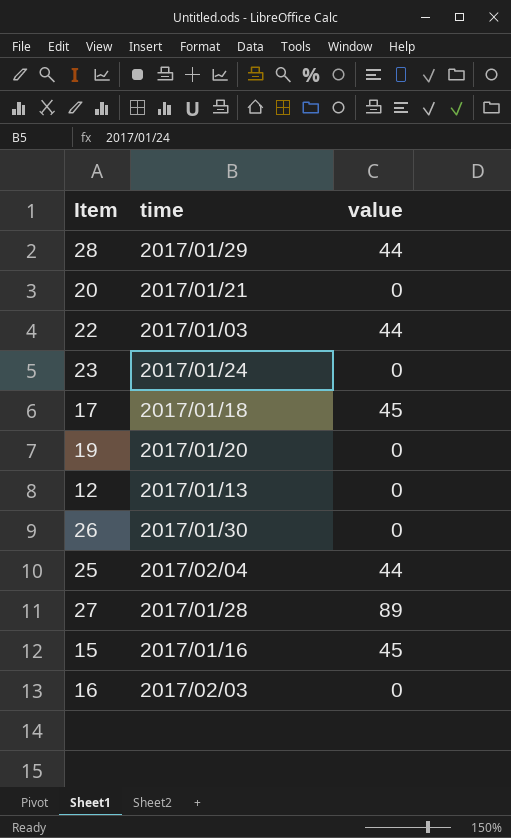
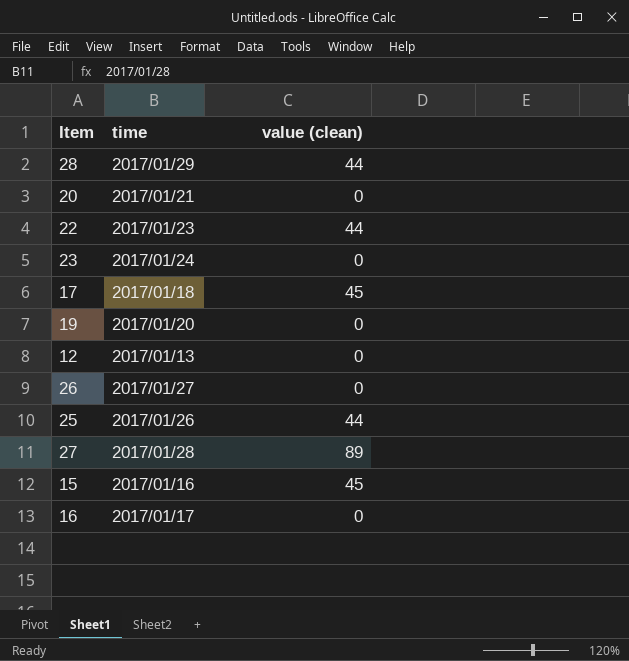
column name: value -> value (clean)
22 | time: 2017/01/03 -> 2017/01/23
26 | time: 2017/01/30 -> 2017/01/27
25 | time: 2017/02/04 -> 2017/01/26
16 | time: 2017/02/03 -> 2017/01/17

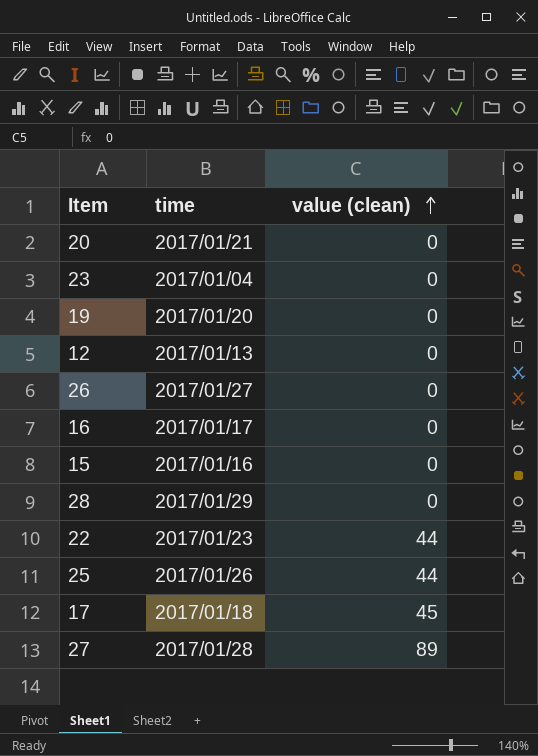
row order: none -> value (clean) ascending
23 | time: 2017/01/24 -> 2017/01/04
15 | value (clean): 45 -> 0
28 | value (clean): 44 -> 0

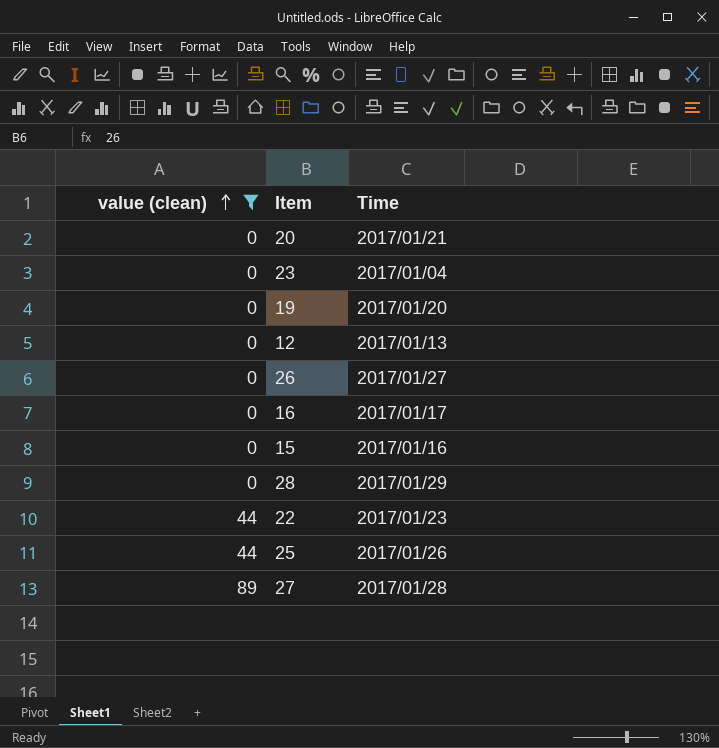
filter: none -> value (clean) != 45
column value (clean) | position: 3 -> 1
column name: time -> Time

